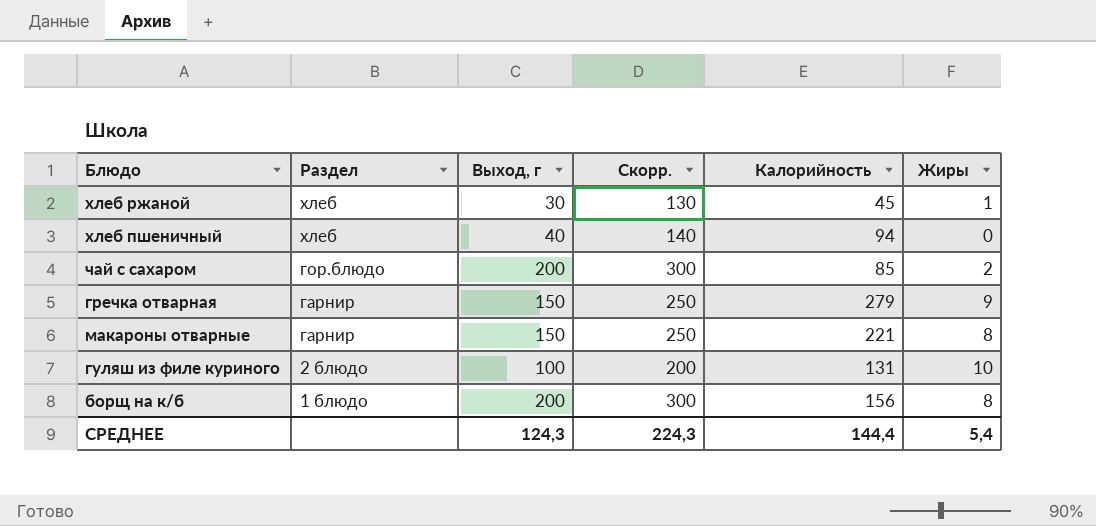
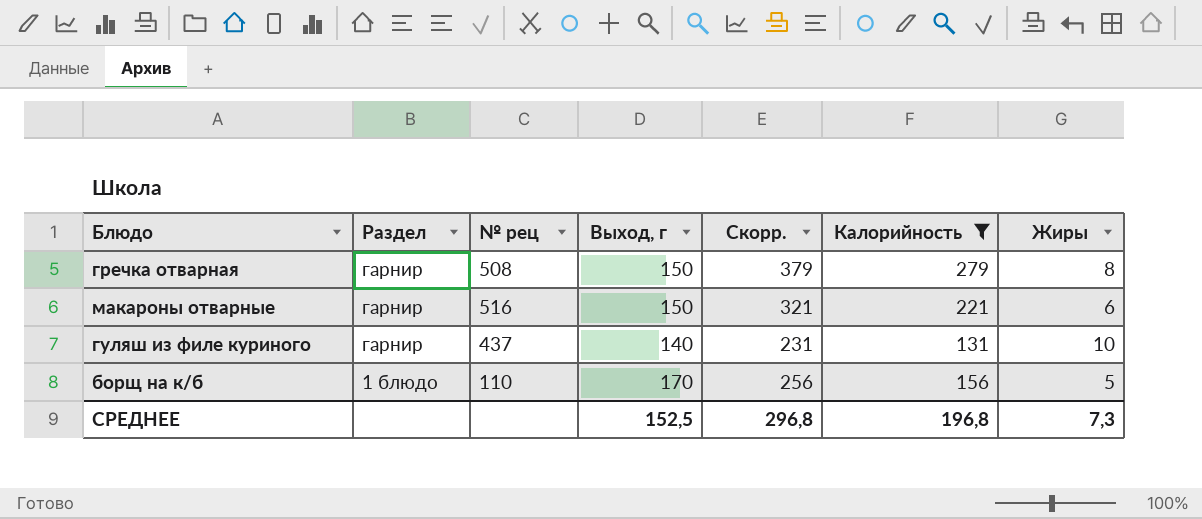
filter: none -> Калорийность >= 131
column № рец | position: none -> 3
column Скорр. | formula: [Выход, г] + 100 -> [Калорийность] + 100
гречка отварная | Жиры: 9 -> 8
макароны отварные | Жиры: 8 -> 6
гуляш из филе куриного | Раздел: 2 блюдо -> гарнир
гуляш из филе куриного | Выход, г: 100 -> 140
борщ на к/б | Выход, г: 200 -> 170
борщ на к/б | Жиры: 8 -> 5
СРЕДНЕЕ | Выход, г: 124,3 -> 152,5
СРЕДНЕЕ | Скорр.: 224,3 -> 296,8
СРЕДНЕЕ | Калорийность: 144,4 -> 196,8
СРЕДНЕЕ | Жиры: 5,4 -> 7,3

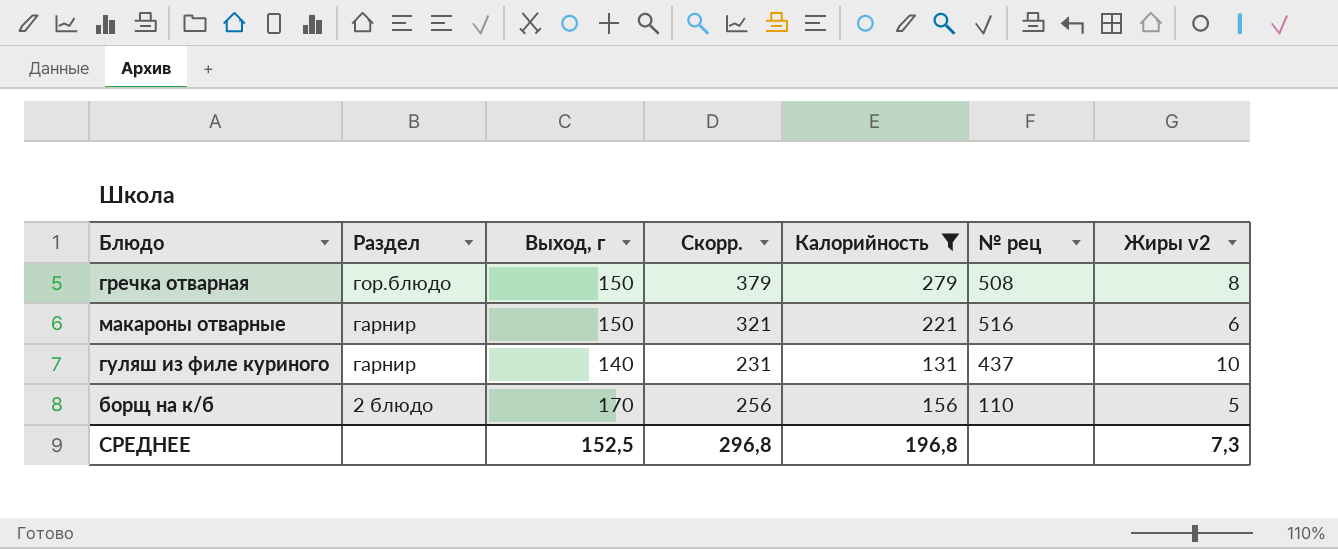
column № рец | position: 3 -> 6
column name: Жиры -> Жиры v2
гречка отварная | Раздел: гарнир -> гор.блюдо
борщ на к/б | Раздел: 1 блюдо -> 2 блюдо

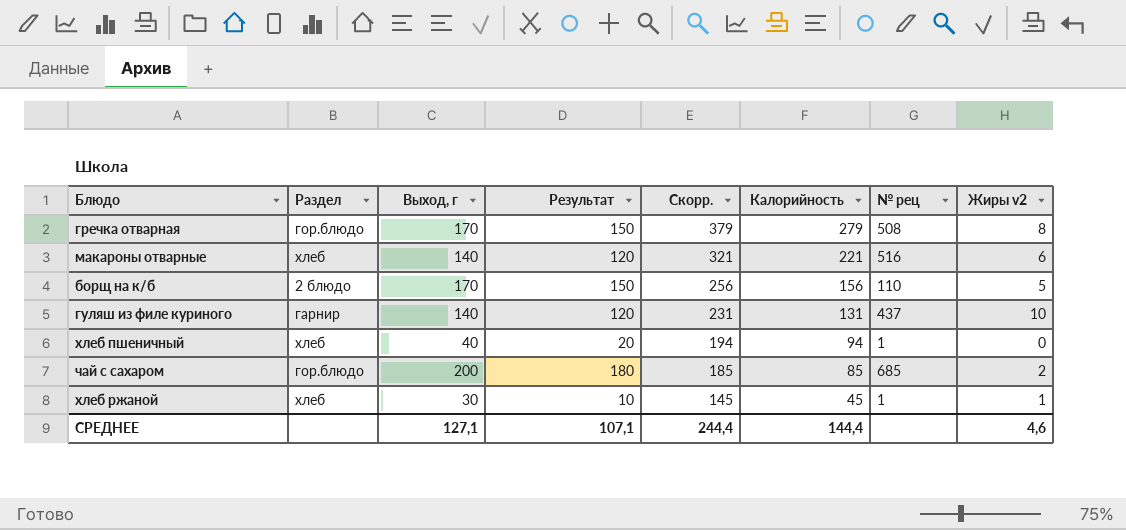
filter: Калорийность >= 131 -> none
row order: Раздел descending -> Скорр. descending
column Результат | formula: none -> [Выход, г] - 20
гречка отварная | Выход, г: 150 -> 170
макароны отварные | Раздел: гарнир -> хлеб
макароны отварные | Выход, г: 150 -> 140
СРЕДНЕЕ | Выход, г: 152,5 -> 127,1
СРЕДНЕЕ | Скорр.: 296,8 -> 244,4
СРЕДНЕЕ | Калорийность: 196,8 -> 144,4
СРЕДНЕЕ | Жиры v2: 7,3 -> 4,6

